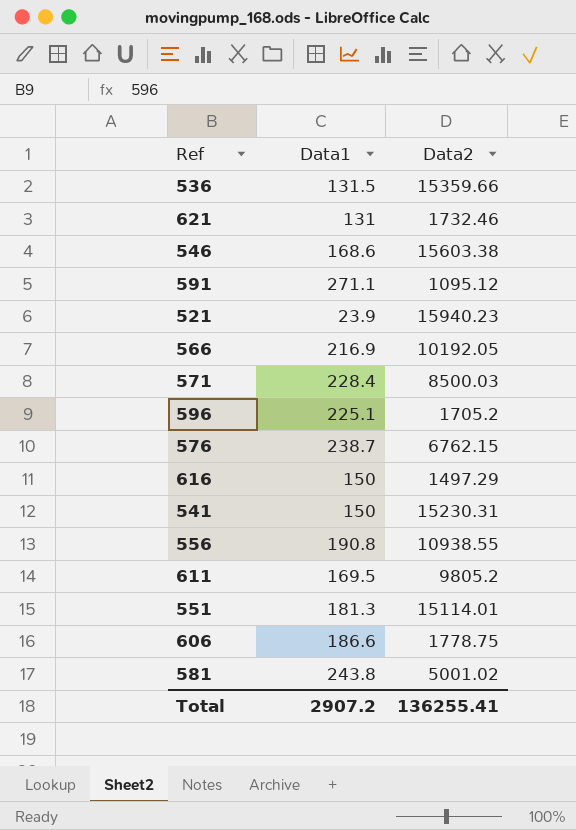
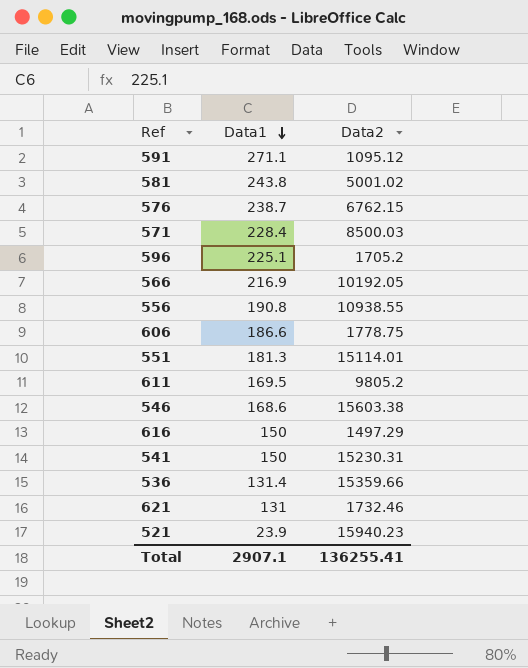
row order: none -> Data1 descending
536 | Data1: 131.5 -> 131.4
Total | Data1: 2907.2 -> 2907.1

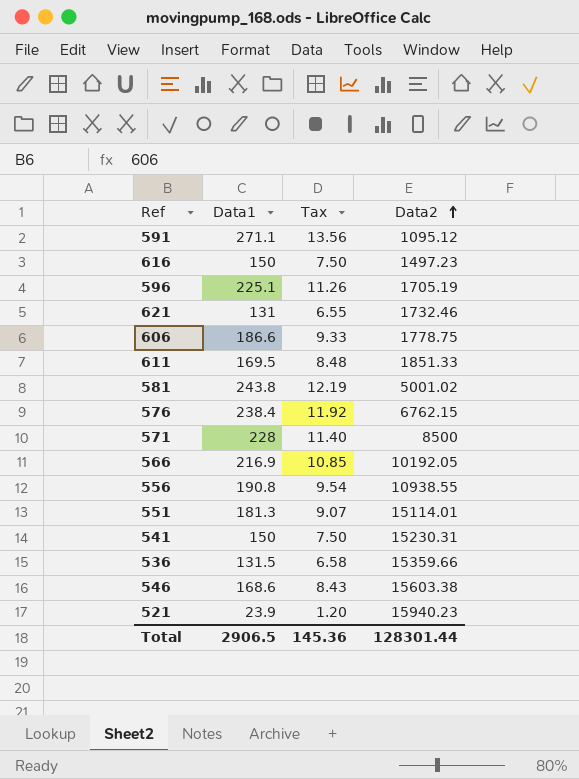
row order: Data1 descending -> Data2 ascending
column Tax | formula: none -> [Data1] * 0.05
616 | Data2: 1497.29 -> 1497.23
596 | Data2: 1705.2 -> 1705.19
611 | Data2: 9805.2 -> 1851.33
576 | Data1: 238.7 -> 238.4
571 | Data1: 228.4 -> 228
571 | Data2: 8500.03 -> 8500
536 | Data1: 131.4 -> 131.5
Total | Data1: 2907.1 -> 2906.5
Total | Data2: 136255.41 -> 128301.44

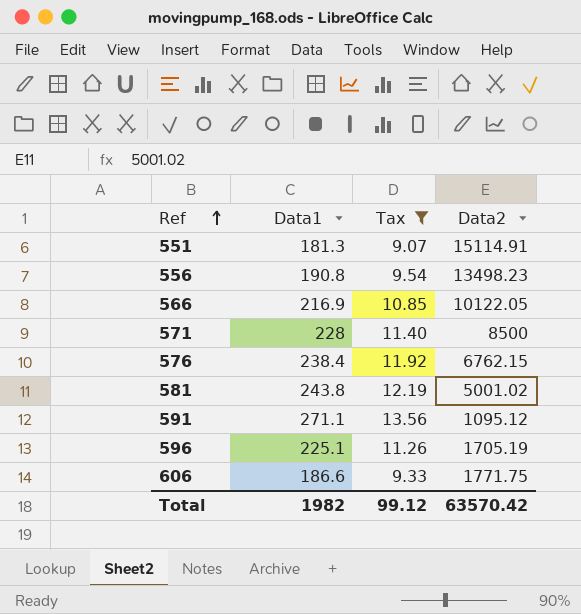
filter: none -> Tax >= 9.07
row order: Data2 ascending -> Ref ascending
551 | Data2: 15114.01 -> 15114.91
556 | Data2: 10938.55 -> 13498.23
566 | Data2: 10192.05 -> 10122.05
606 | Data2: 1778.75 -> 1771.75
Total | Data1: 2906.5 -> 1982
Total | Tax: 145.36 -> 99.12
Total | Data2: 128301.44 -> 63570.42

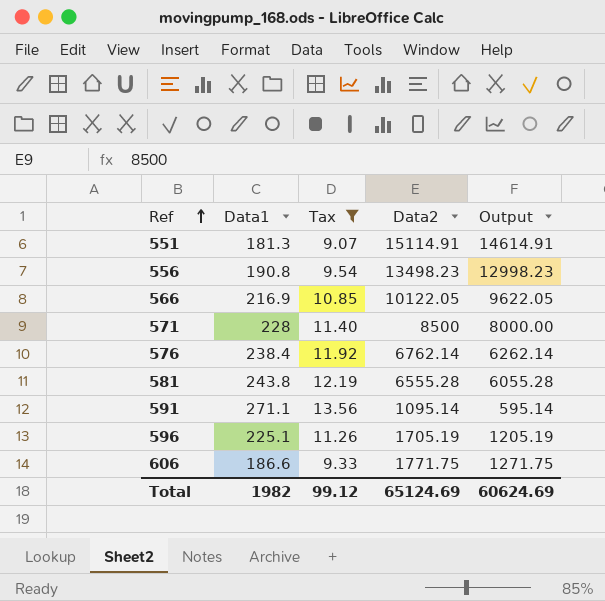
column Output | formula: none -> [Data2] - 500
576 | Data2: 6762.15 -> 6762.14
581 | Data2: 5001.02 -> 6555.28
591 | Data2: 1095.12 -> 1095.14
Total | Data2: 63570.42 -> 65124.69

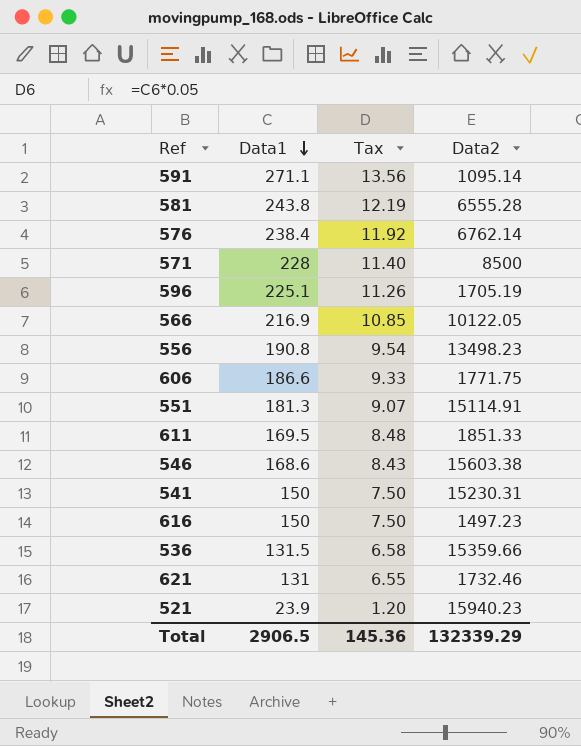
filter: Tax >= 9.07 -> none
row order: Ref ascending -> Data1 descending
column Output | formula: [Data2] - 500 -> none
Total | Data1: 1982 -> 2906.5
Total | Tax: 99.12 -> 145.36
Total | Data2: 65124.69 -> 132339.29

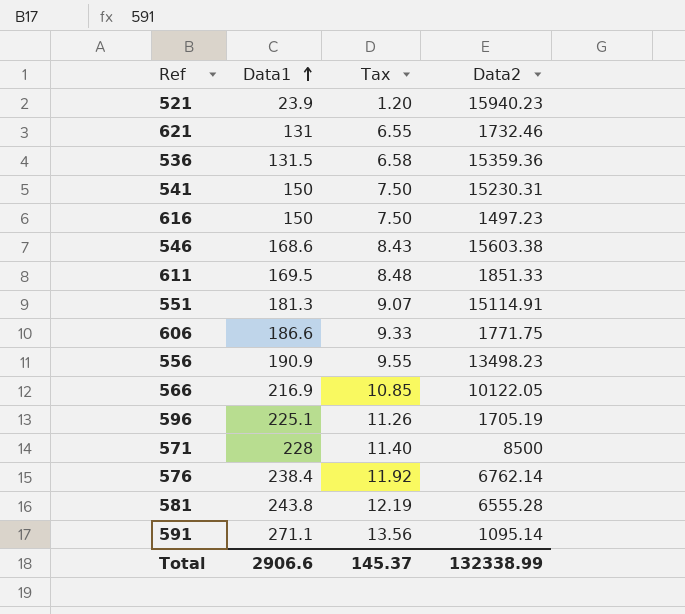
row order: Data1 descending -> Data1 ascending
536 | Data2: 15359.66 -> 15359.36
556 | Data1: 190.8 -> 190.9
556 | Tax: 9.54 -> 9.55
Total | Data1: 2906.5 -> 2906.6
Total | Tax: 145.36 -> 145.37
Total | Data2: 132339.29 -> 132338.99

